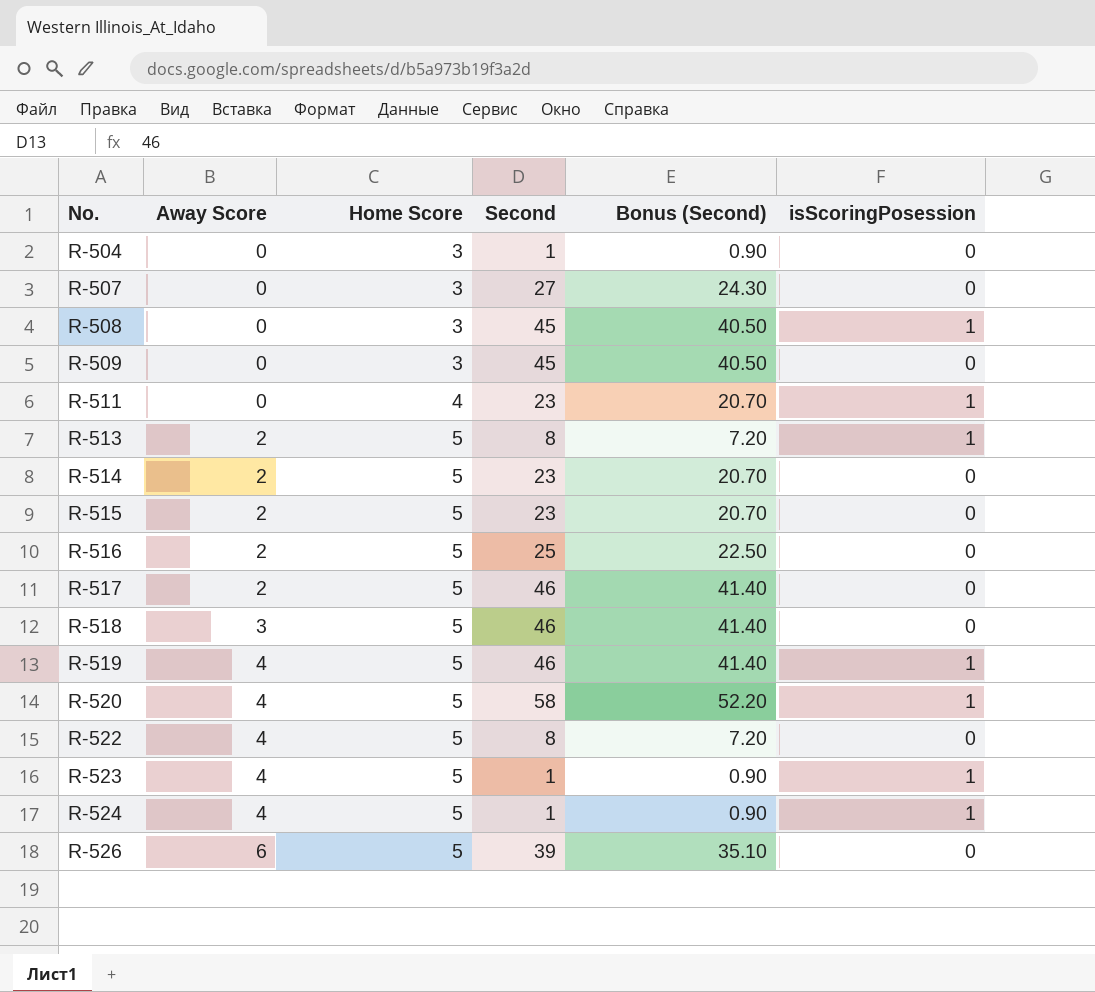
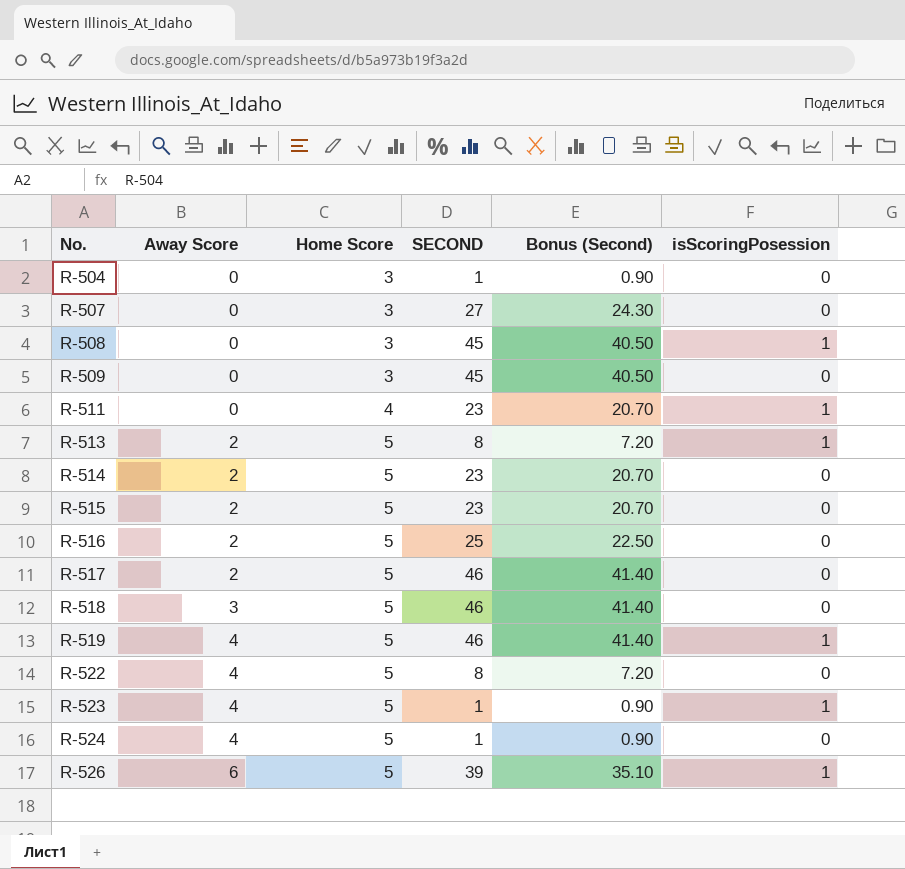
column name: Second -> SECOND
row R-520: 4 | 5 | 58 | 52.20 | 1 -> none
R-524 | isScoringPosession: 1 -> 0
R-526 | isScoringPosession: 0 -> 1

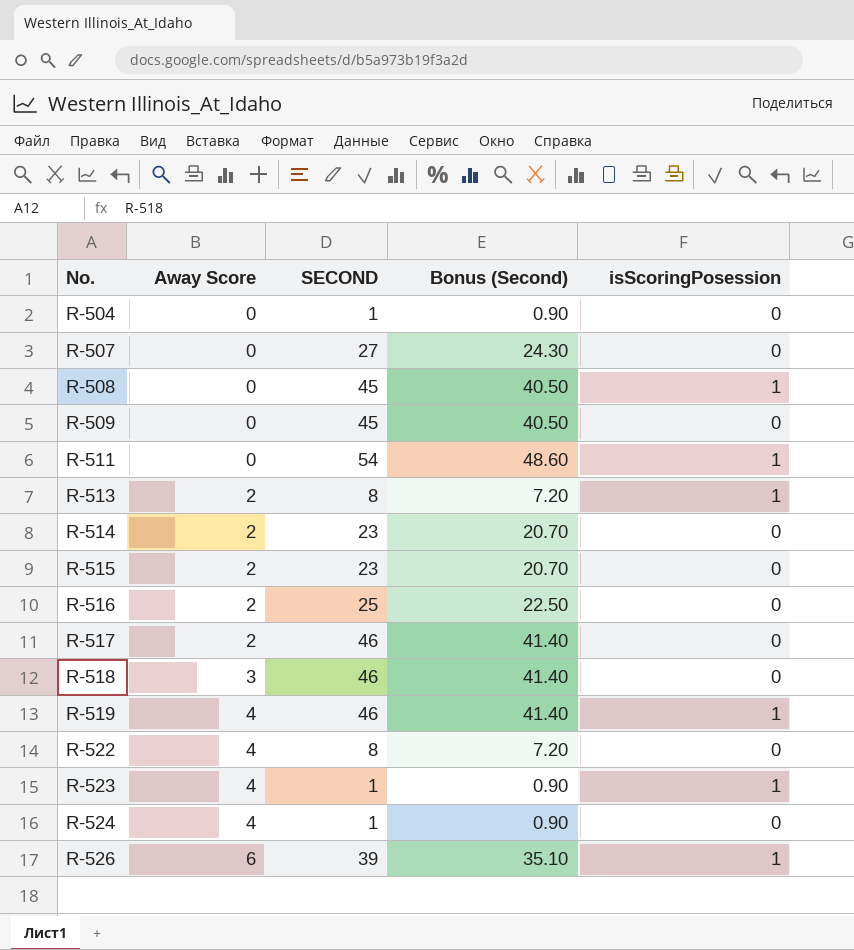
column Home Score | position: 3 -> none
R-511 | SECOND: 23 -> 54
R-511 | Bonus (Second): 20.70 -> 48.60

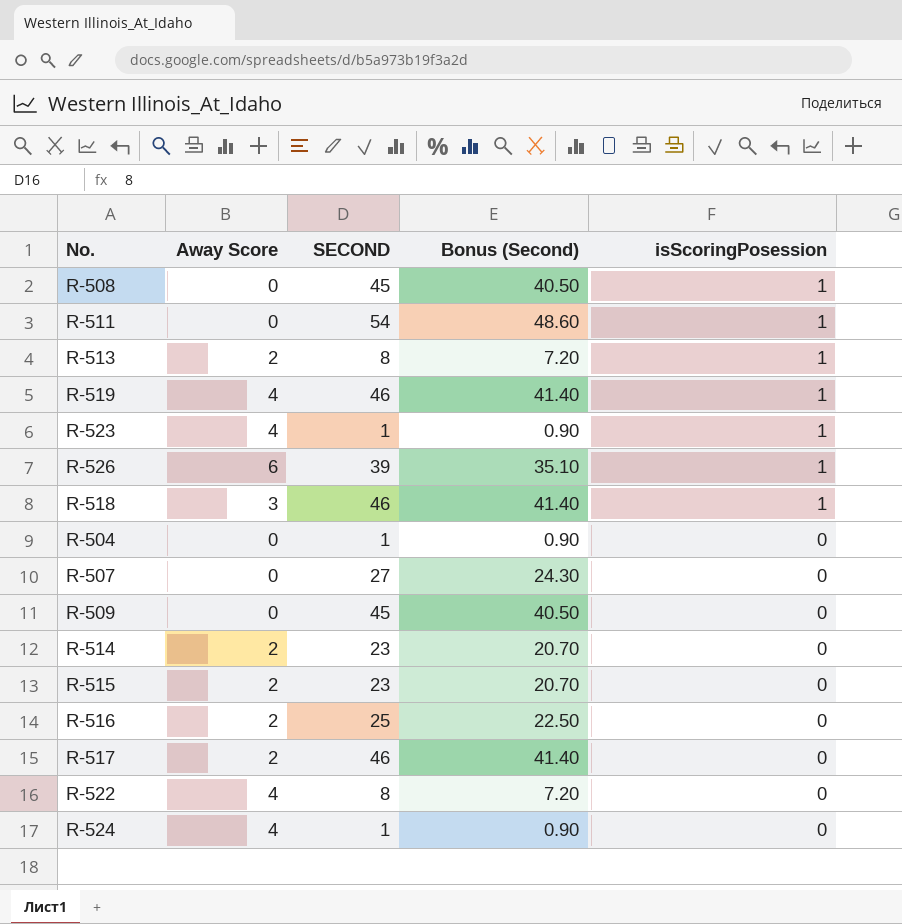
row order: No. ascending -> isScoringPosession descending
R-518 | isScoringPosession: 0 -> 1

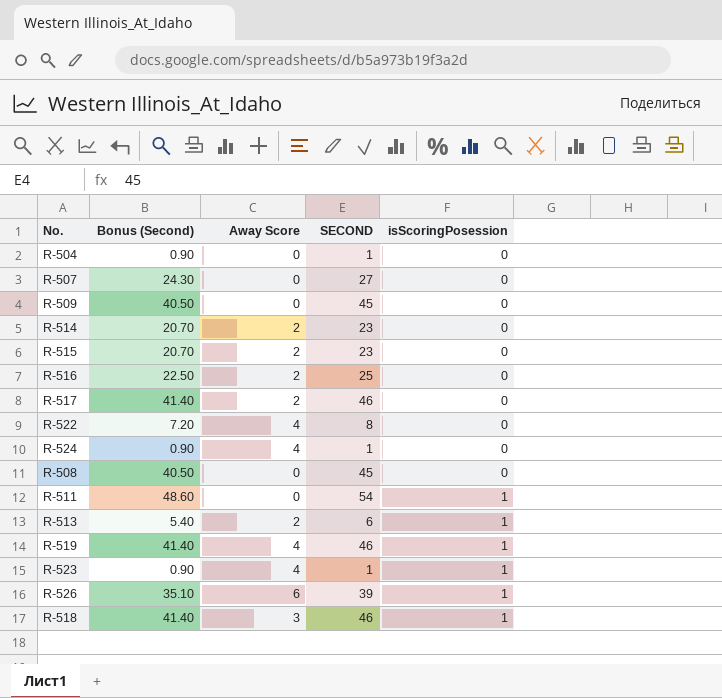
row order: isScoringPosession descending -> isScoringPosession ascending
column Bonus (Second) | position: 4 -> 2
R-508 | isScoringPosession: 1 -> 0
R-513 | Bonus (Second): 7.20 -> 5.40
R-513 | SECOND: 8 -> 6

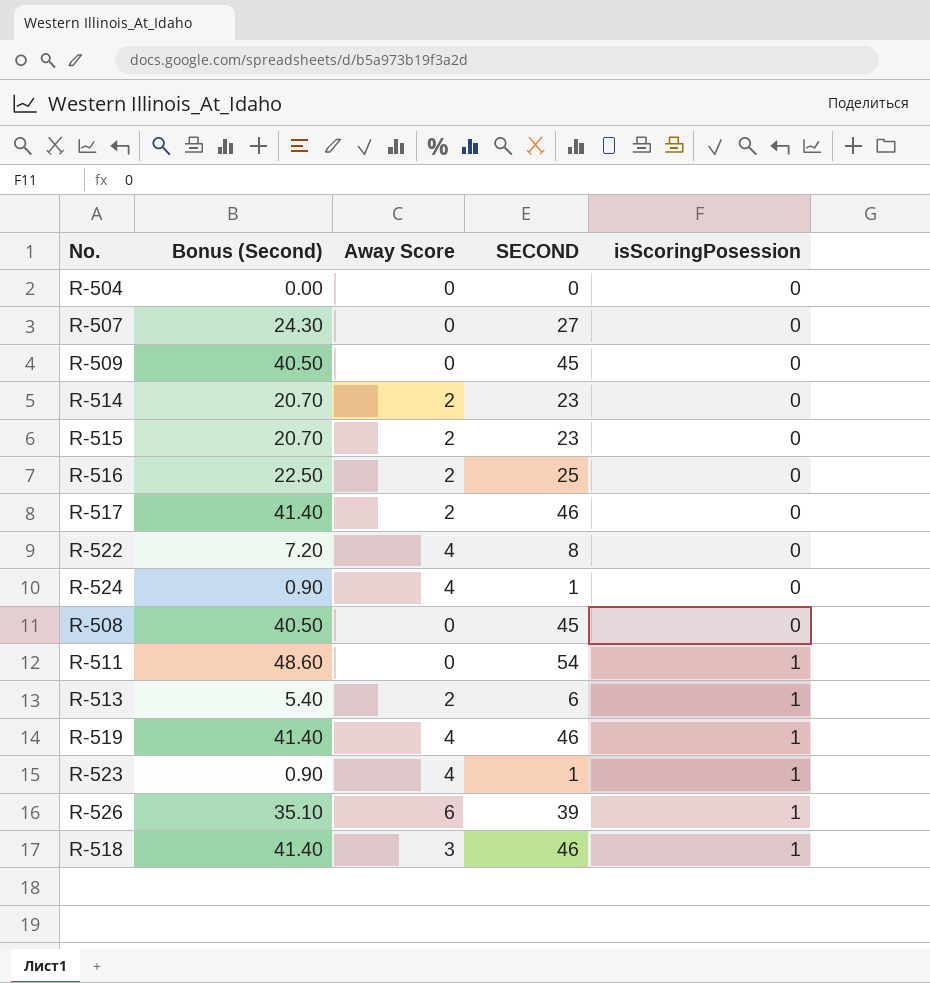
R-504 | Bonus (Second): 0.90 -> 0.00
R-504 | SECOND: 1 -> 0

